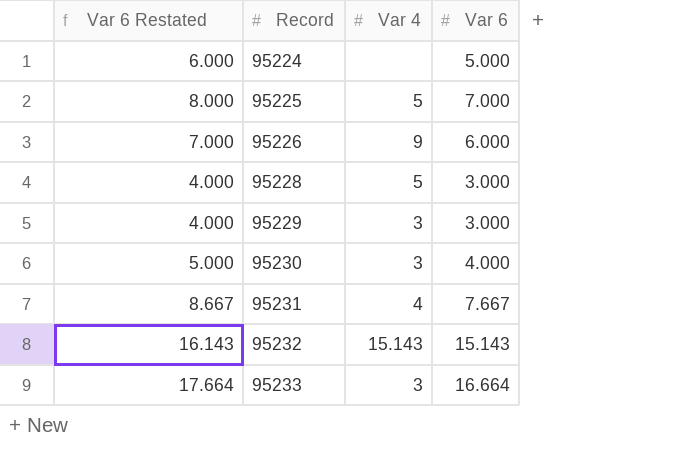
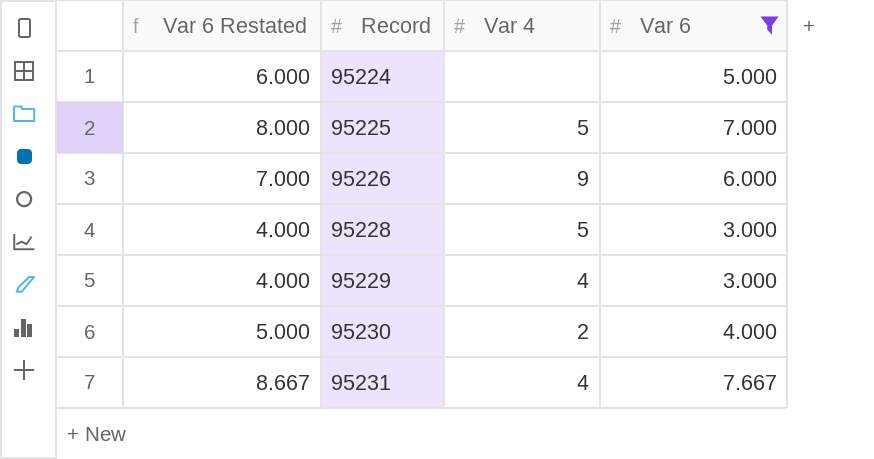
filter: none -> Var 6 <= 7.667
95229 | Var 4: 3 -> 4
95230 | Var 4: 3 -> 2

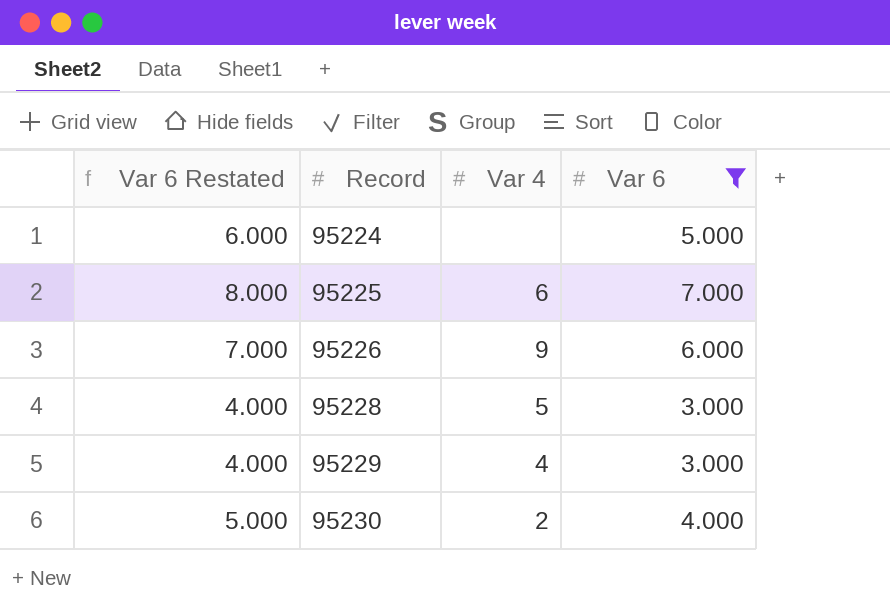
row 95231: 8.667 | 4 | 7.667 -> none
95225 | Var 4: 5 -> 6

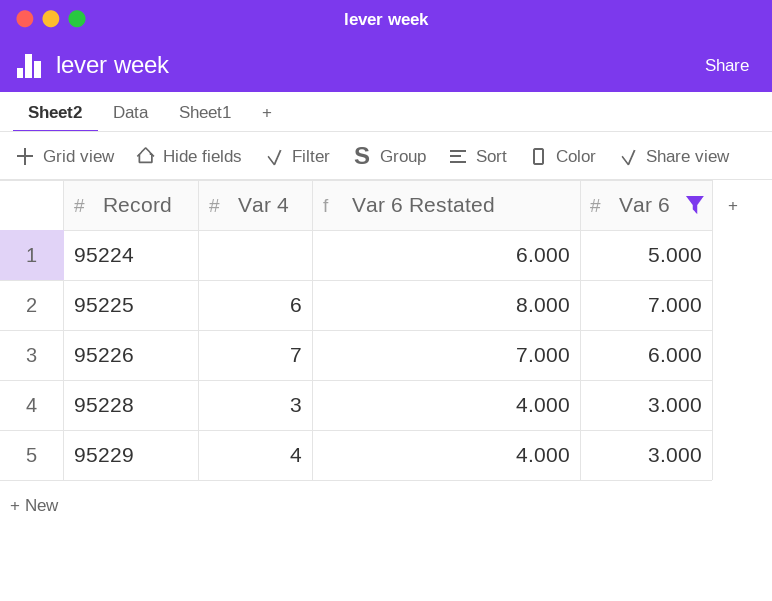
column Var 6 Restated | position: 1 -> 3
row 95230: 5.000 | 2 | 4.000 -> none
95226 | Var 4: 9 -> 7
95228 | Var 4: 5 -> 3

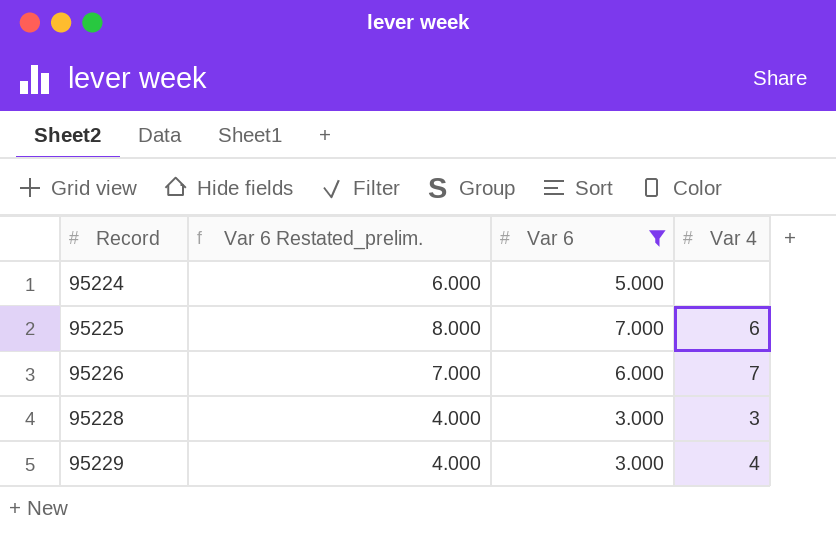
column name: Var 6 Restated -> Var 6 Restated_prelim.
column Var 4 | position: 2 -> 4

